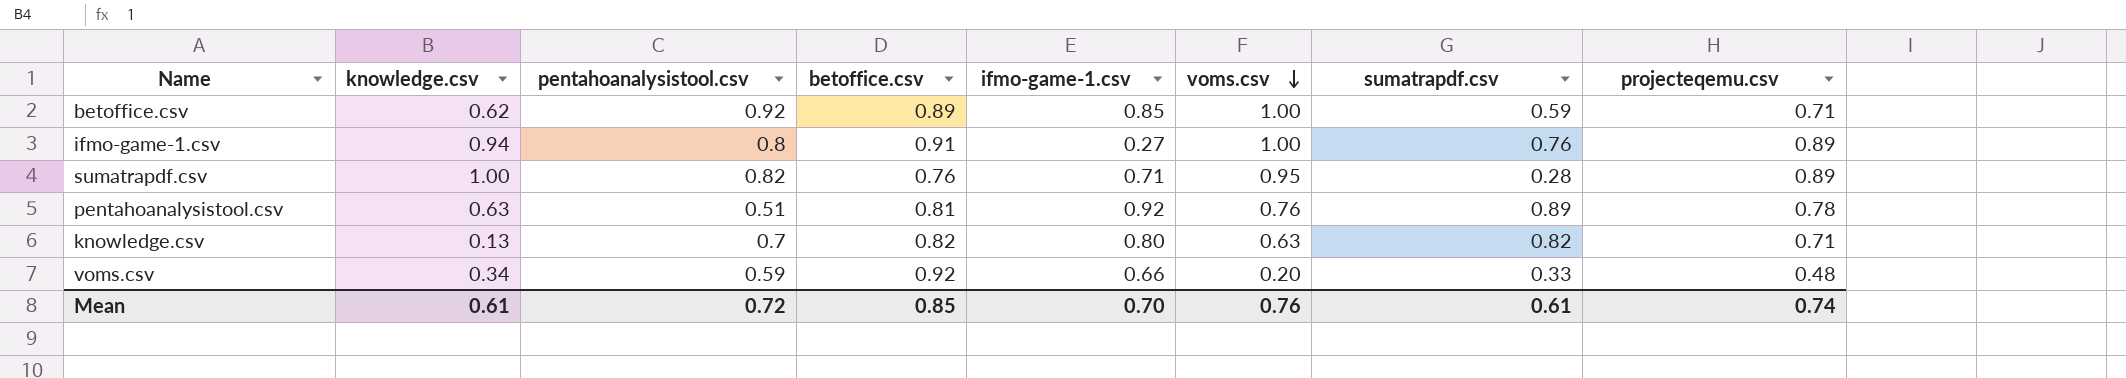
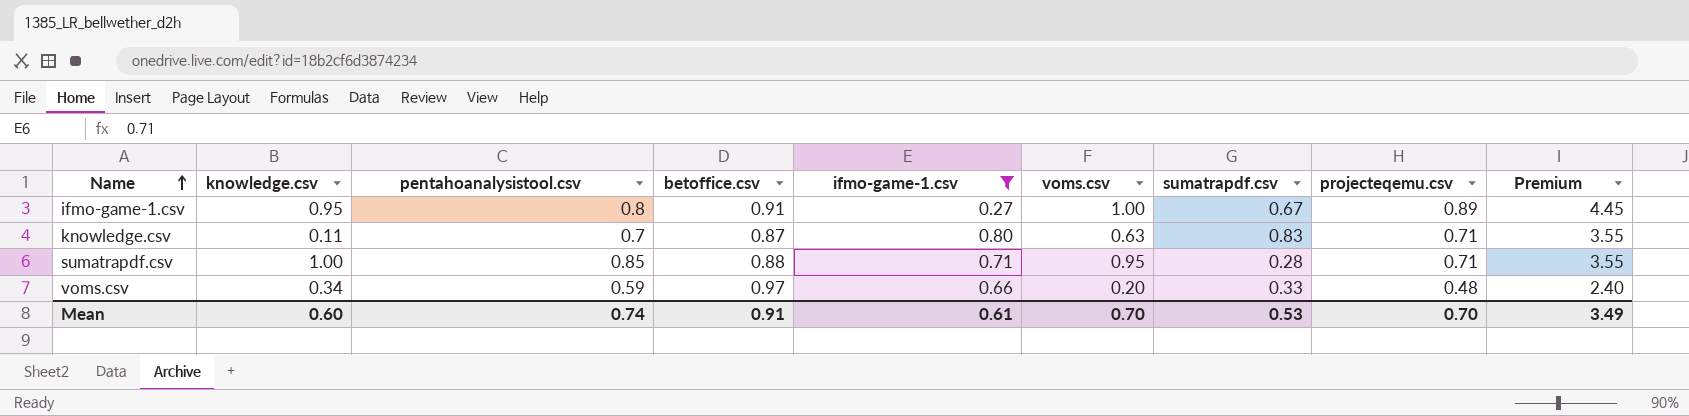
filter: none -> ifmo-game-1.csv <= 0.80
row order: voms.csv descending -> Name ascending
column Premium | formula: none -> [projecteqemu.csv] * 5
ifmo-game-1.csv | knowledge.csv: 0.94 -> 0.95
ifmo-game-1.csv | sumatrapdf.csv: 0.76 -> 0.67
knowledge.csv | knowledge.csv: 0.13 -> 0.11
knowledge.csv | betoffice.csv: 0.82 -> 0.87
knowledge.csv | sumatrapdf.csv: 0.82 -> 0.83
sumatrapdf.csv | pentahoanalysistool.csv: 0.82 -> 0.85
sumatrapdf.csv | betoffice.csv: 0.76 -> 0.88
sumatrapdf.csv | projecteqemu.csv: 0.89 -> 0.71
voms.csv | betoffice.csv: 0.92 -> 0.97
Mean | knowledge.csv: 0.61 -> 0.60
Mean | pentahoanalysistool.csv: 0.72 -> 0.74
Mean | betoffice.csv: 0.85 -> 0.91
Mean | ifmo-game-1.csv: 0.70 -> 0.61
Mean | voms.csv: 0.76 -> 0.70
Mean | sumatrapdf.csv: 0.61 -> 0.53
Mean | projecteqemu.csv: 0.74 -> 0.70

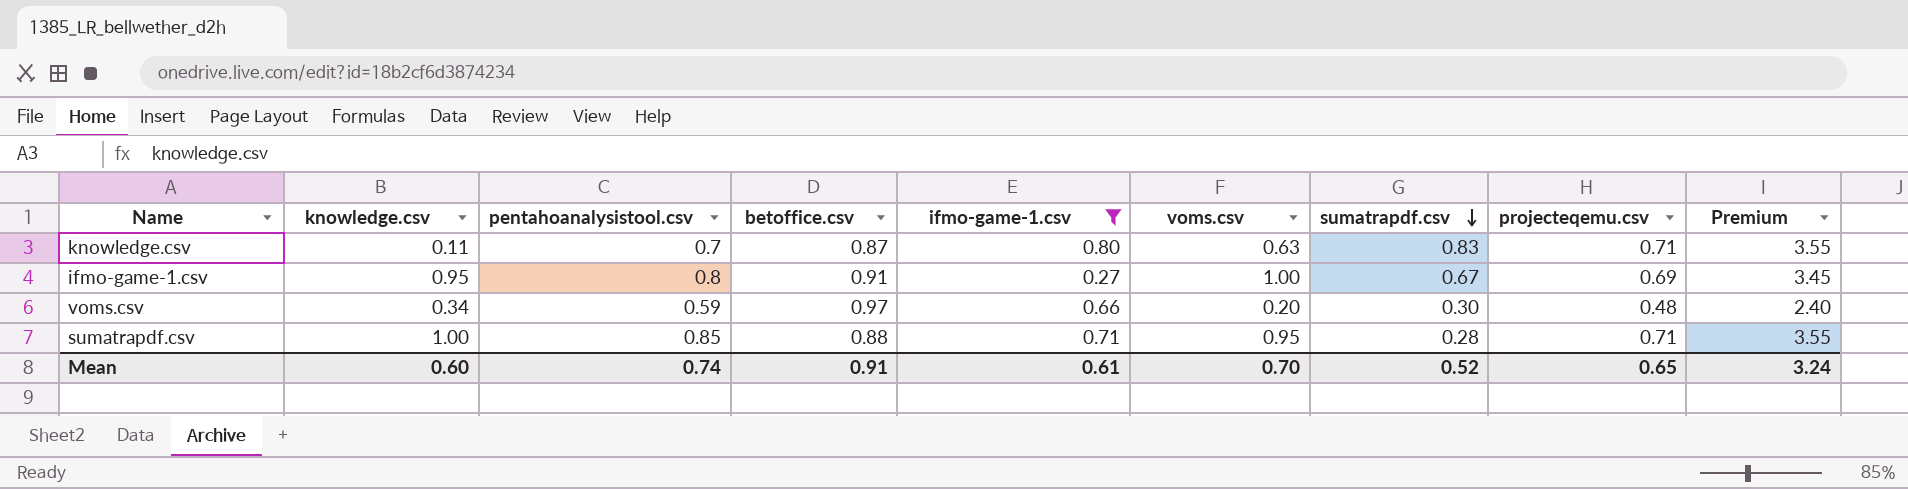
row order: Name ascending -> sumatrapdf.csv descending
ifmo-game-1.csv | projecteqemu.csv: 0.89 -> 0.69
ifmo-game-1.csv | Premium: 4.45 -> 3.45
voms.csv | sumatrapdf.csv: 0.33 -> 0.30
Mean | sumatrapdf.csv: 0.53 -> 0.52
Mean | projecteqemu.csv: 0.70 -> 0.65
Mean | Premium: 3.49 -> 3.24

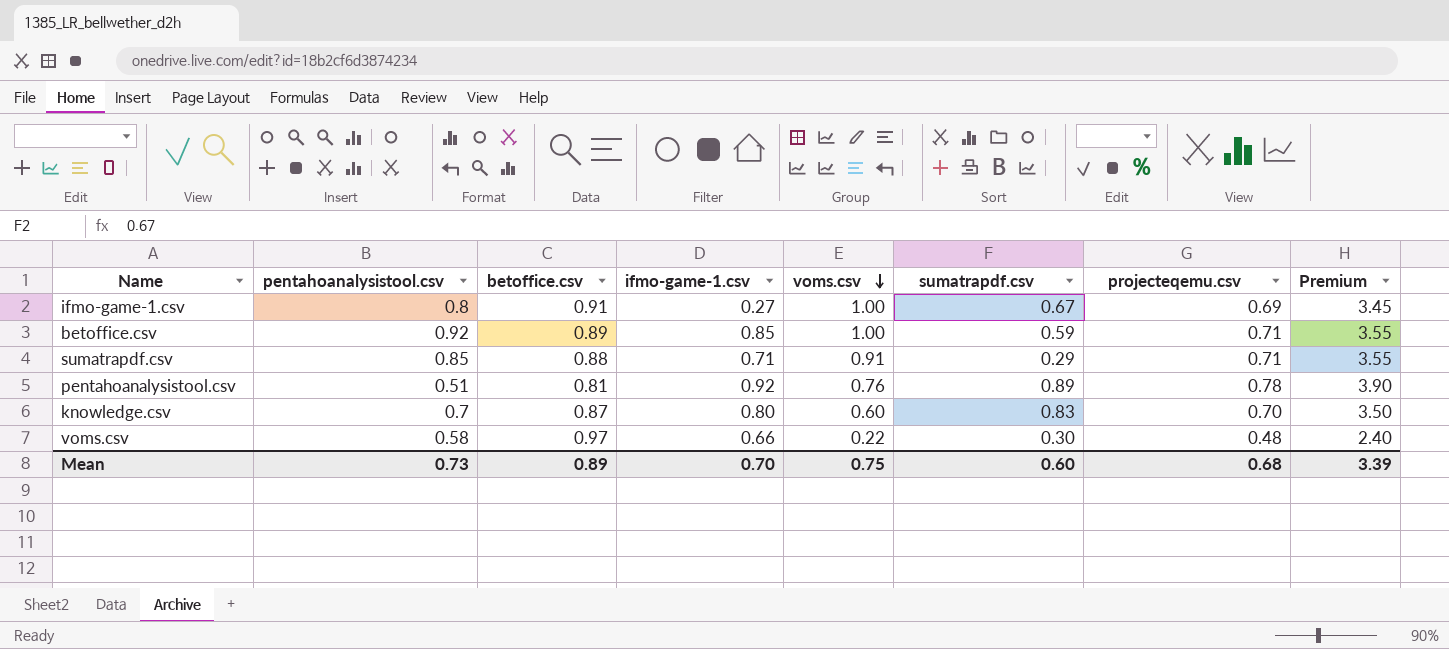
filter: ifmo-game-1.csv <= 0.80 -> none
row order: sumatrapdf.csv descending -> voms.csv descending
column knowledge.csv | position: 2 -> none
sumatrapdf.csv | voms.csv: 0.95 -> 0.91
sumatrapdf.csv | sumatrapdf.csv: 0.28 -> 0.29
knowledge.csv | voms.csv: 0.63 -> 0.60
knowledge.csv | projecteqemu.csv: 0.71 -> 0.70
knowledge.csv | Premium: 3.55 -> 3.50
voms.csv | pentahoanalysistool.csv: 0.59 -> 0.58
voms.csv | voms.csv: 0.20 -> 0.22
Mean | pentahoanalysistool.csv: 0.74 -> 0.73
Mean | betoffice.csv: 0.91 -> 0.89
Mean | ifmo-game-1.csv: 0.61 -> 0.70
Mean | voms.csv: 0.70 -> 0.75
Mean | sumatrapdf.csv: 0.52 -> 0.60
Mean | projecteqemu.csv: 0.65 -> 0.68
Mean | Premium: 3.24 -> 3.39

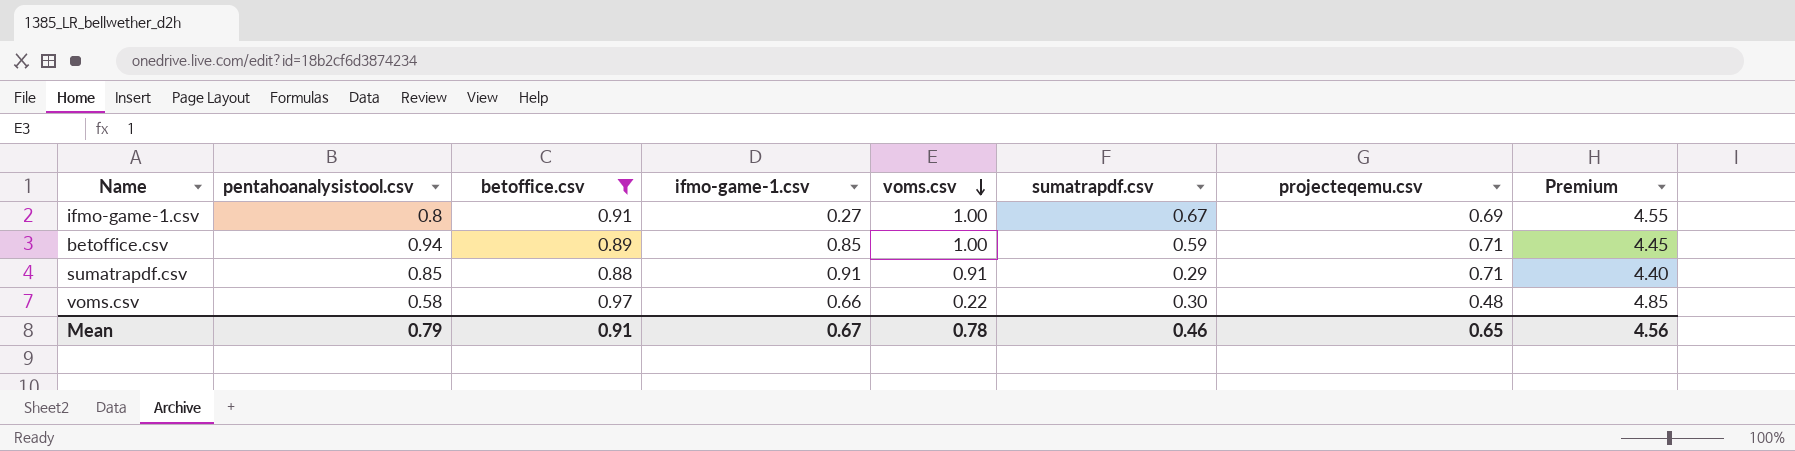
filter: none -> betoffice.csv >= 0.88
column Premium | formula: [projecteqemu.csv] * 5 -> [betoffice.csv] * 5
betoffice.csv | pentahoanalysistool.csv: 0.92 -> 0.94
sumatrapdf.csv | ifmo-game-1.csv: 0.71 -> 0.91
Mean | pentahoanalysistool.csv: 0.73 -> 0.79
Mean | betoffice.csv: 0.89 -> 0.91
Mean | ifmo-game-1.csv: 0.70 -> 0.67
Mean | voms.csv: 0.75 -> 0.78
Mean | sumatrapdf.csv: 0.60 -> 0.46
Mean | projecteqemu.csv: 0.68 -> 0.65
Mean | Premium: 3.39 -> 4.56

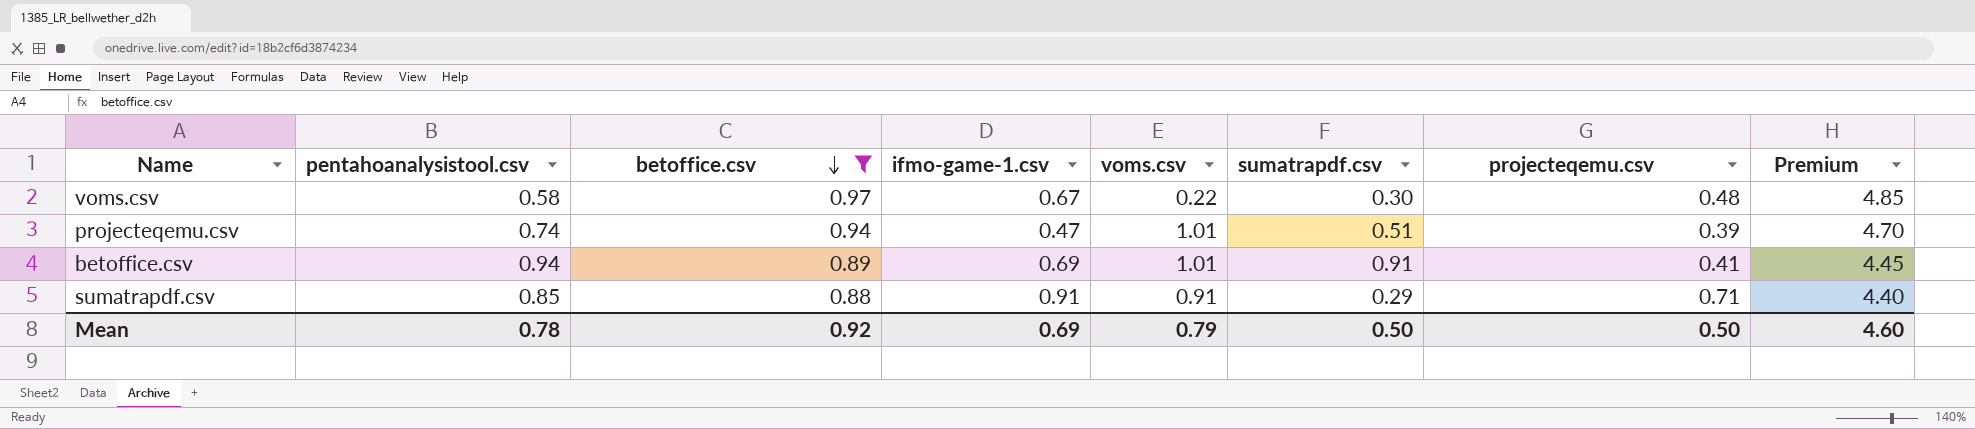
row order: voms.csv descending -> betoffice.csv descending
row ifmo-game-1.csv: 0.8 | 0.91 | 0.27 | 1.00 | 0.67 | 0.69 | 4.55 -> none
voms.csv | ifmo-game-1.csv: 0.66 -> 0.67
row projecteqemu.csv: none -> 0.74 | 0.94 | 0.47 | 1.01 | 0.51 | 0.39 | 4.70
betoffice.csv | ifmo-game-1.csv: 0.85 -> 0.69
betoffice.csv | voms.csv: 1.00 -> 1.01
betoffice.csv | sumatrapdf.csv: 0.59 -> 0.91
betoffice.csv | projecteqemu.csv: 0.71 -> 0.41
Mean | pentahoanalysistool.csv: 0.79 -> 0.78
Mean | betoffice.csv: 0.91 -> 0.92
Mean | ifmo-game-1.csv: 0.67 -> 0.69
Mean | voms.csv: 0.78 -> 0.79
Mean | sumatrapdf.csv: 0.46 -> 0.50
Mean | projecteqemu.csv: 0.65 -> 0.50
Mean | Premium: 4.56 -> 4.60

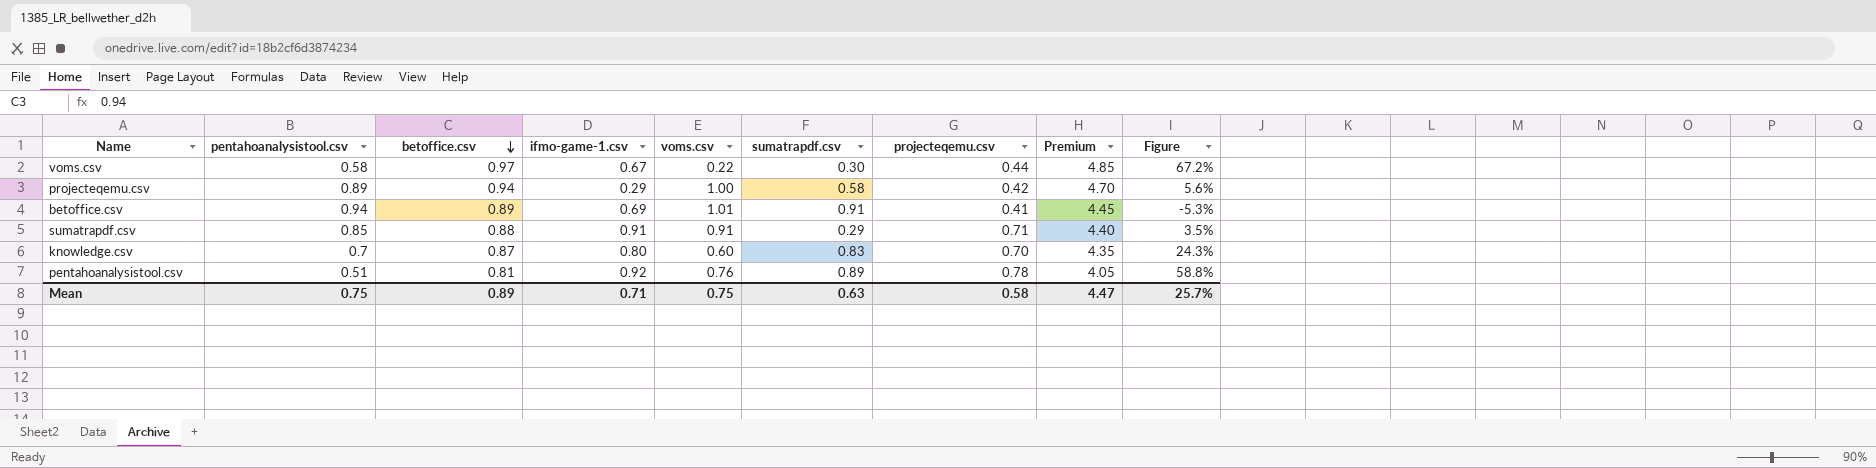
filter: betoffice.csv >= 0.88 -> none
column Figure | formula: none -> ([betoffice.csv] - [pentahoanalysistool.csv]) / [pentahoanalysistool.csv]
voms.csv | projecteqemu.csv: 0.48 -> 0.44
projecteqemu.csv | pentahoanalysistool.csv: 0.74 -> 0.89
projecteqemu.csv | ifmo-game-1.csv: 0.47 -> 0.29
projecteqemu.csv | voms.csv: 1.01 -> 1.00
projecteqemu.csv | sumatrapdf.csv: 0.51 -> 0.58
projecteqemu.csv | projecteqemu.csv: 0.39 -> 0.42
Mean | pentahoanalysistool.csv: 0.78 -> 0.75
Mean | betoffice.csv: 0.92 -> 0.89
Mean | ifmo-game-1.csv: 0.69 -> 0.71
Mean | voms.csv: 0.79 -> 0.75
Mean | sumatrapdf.csv: 0.50 -> 0.63
Mean | projecteqemu.csv: 0.50 -> 0.58
Mean | Premium: 4.60 -> 4.47

